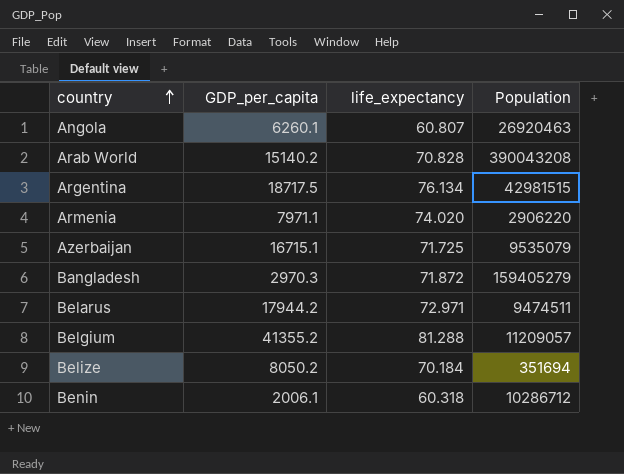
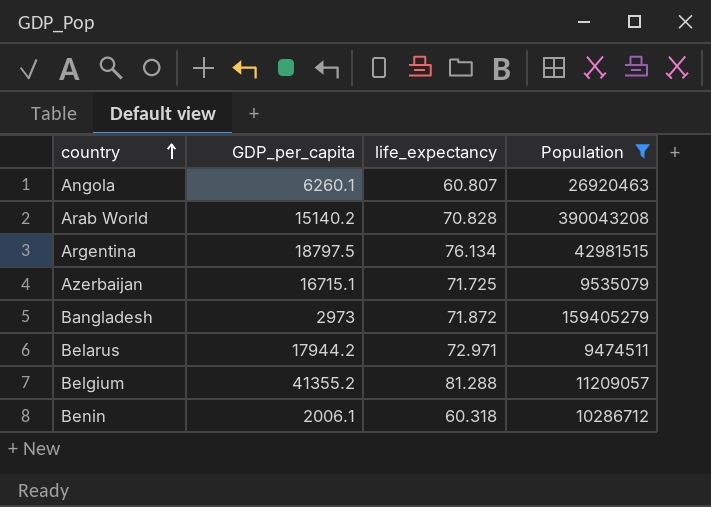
filter: none -> Population >= 9474511
Argentina | GDP_per_capita: 18717.5 -> 18797.5
Bangladesh | GDP_per_capita: 2970.3 -> 2973

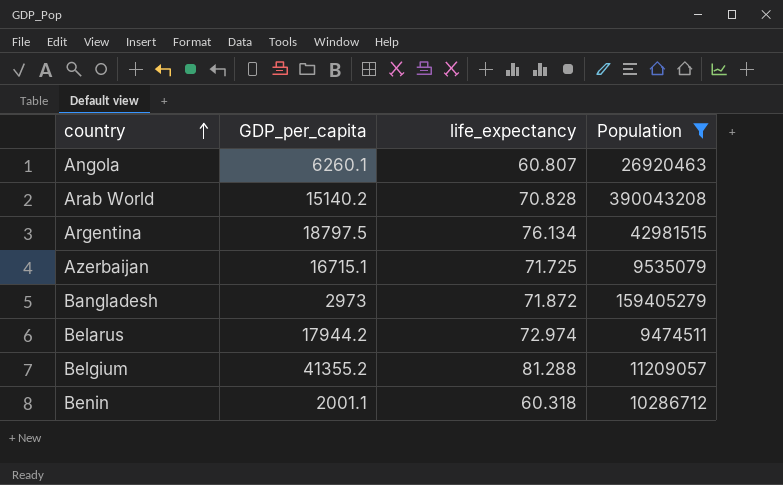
Belarus | life_expectancy: 72.971 -> 72.974
Benin | GDP_per_capita: 2006.1 -> 2001.1

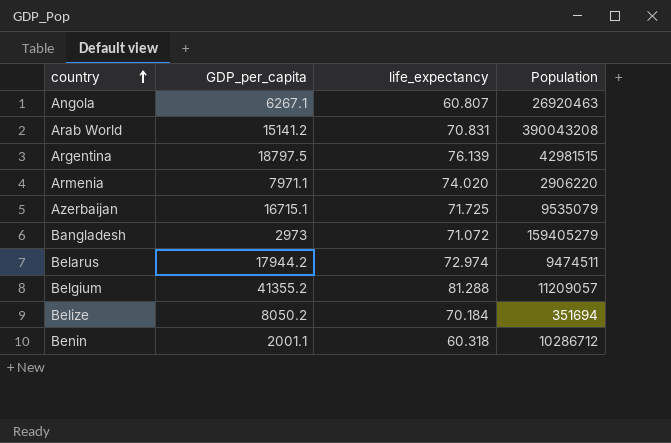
filter: Population >= 9474511 -> none
Angola | GDP_per_capita: 6260.1 -> 6267.1
Arab World | GDP_per_capita: 15140.2 -> 15141.2
Arab World | life_expectancy: 70.828 -> 70.831
Argentina | life_expectancy: 76.134 -> 76.139
Bangladesh | life_expectancy: 71.872 -> 71.072

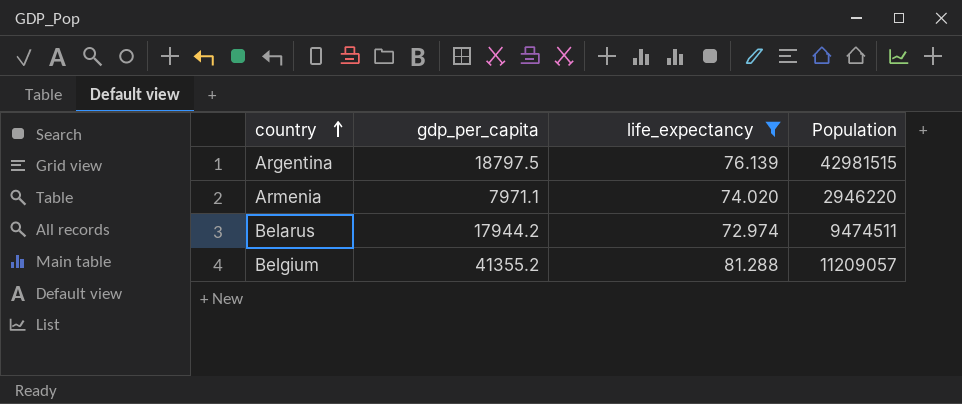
filter: none -> life_expectancy >= 72.974
column name: GDP_per_capita -> gdp_per_capita
Armenia | Population: 2906220 -> 2946220

